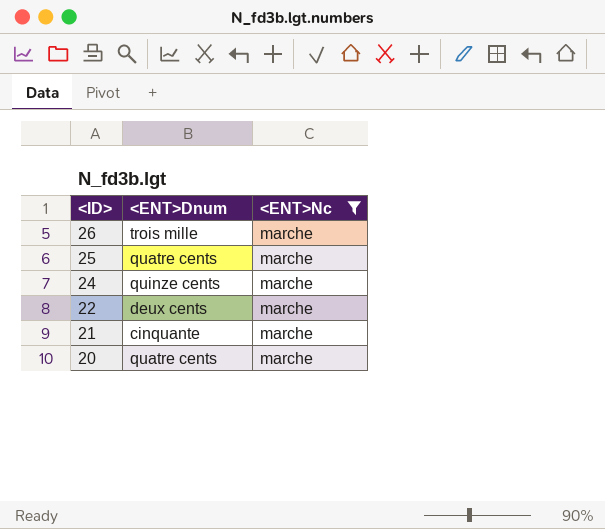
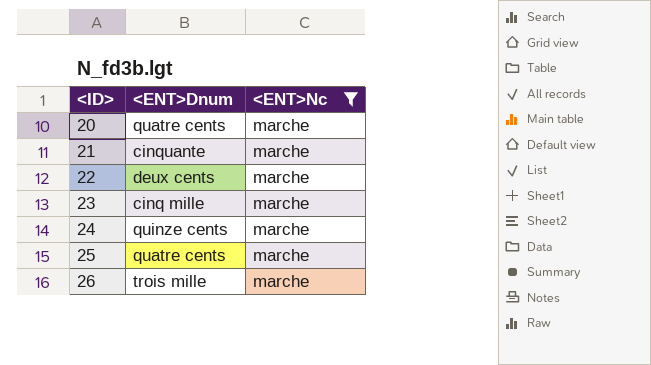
row order: <ID> descending -> <ID> ascending
row 23: none -> cinq mille | marche

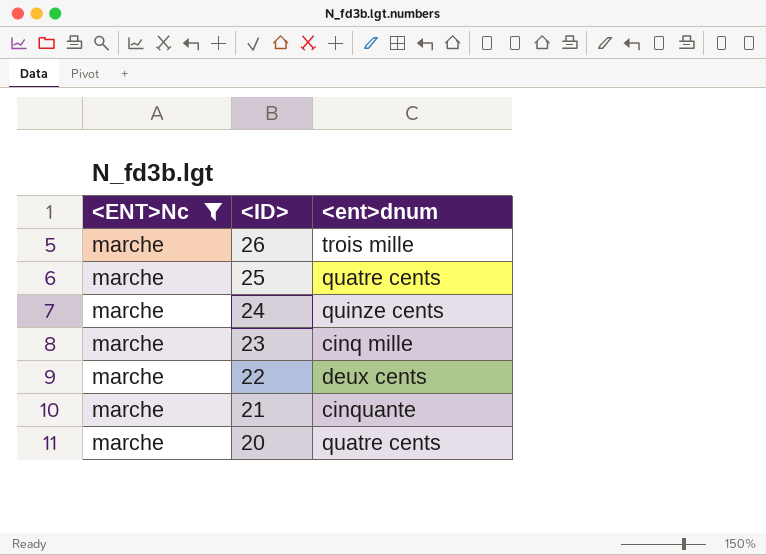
row order: <ID> ascending -> <ID> descending
column <ENT>Nc | position: 3 -> 1
column name: <ENT>Dnum -> <ent>dnum

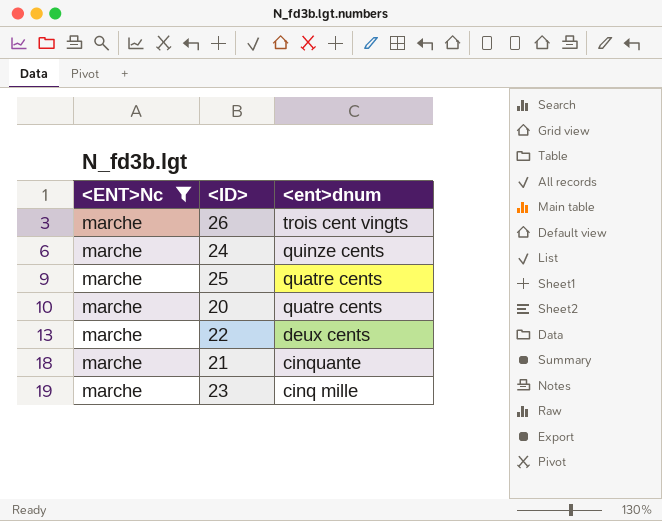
row order: <ID> descending -> <ent>dnum descending
26 | <ent>dnum: trois mille -> trois cent vingts

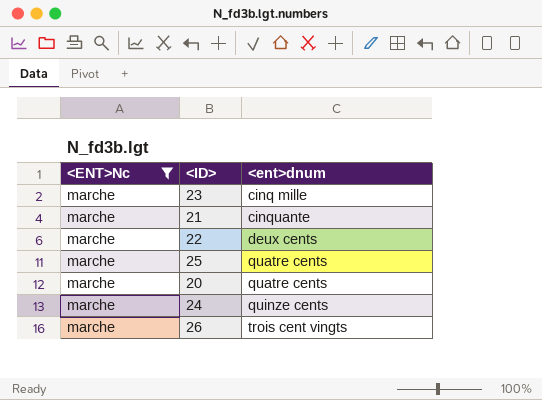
row order: <ent>dnum descending -> <ent>dnum ascending

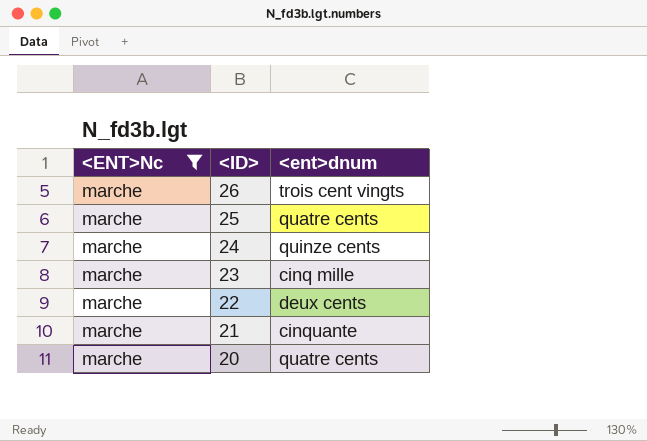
row order: <ent>dnum ascending -> <ID> descending

